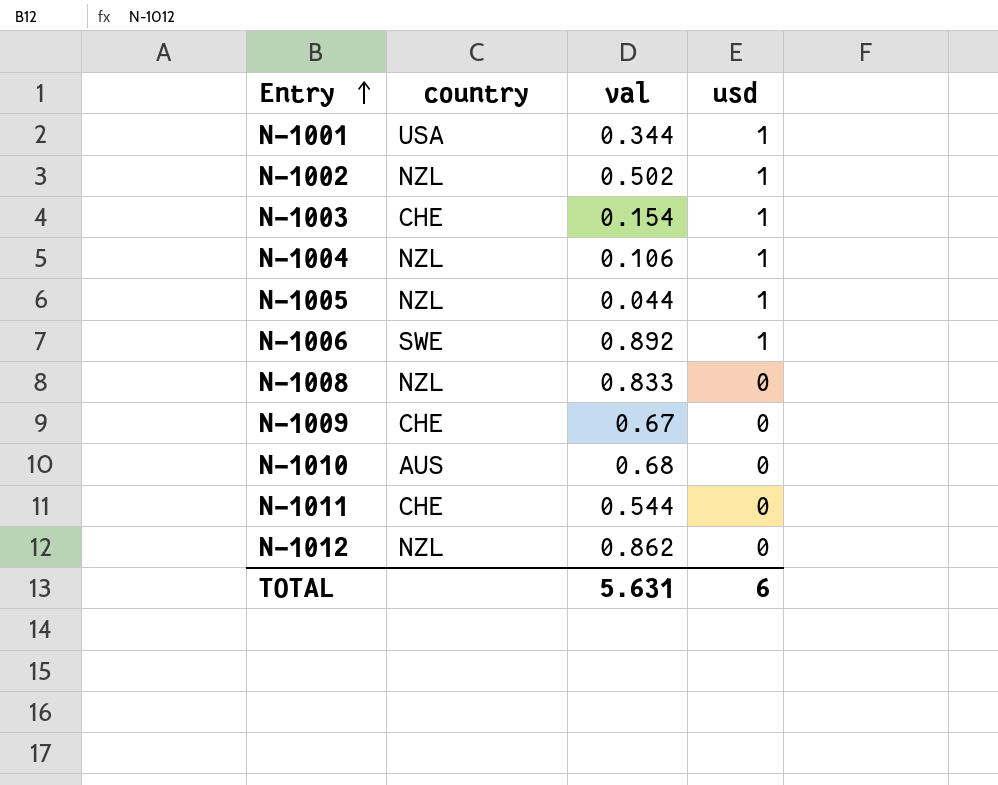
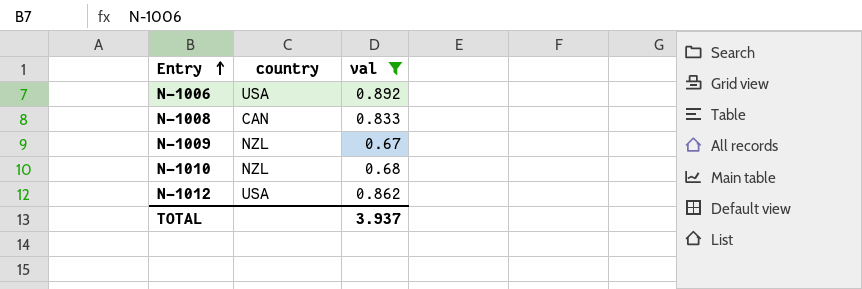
filter: none -> val >= 0.67
column usd | position: 4 -> none
N-1006 | country: SWE -> USA
N-1008 | country: NZL -> CAN
N-1009 | country: CHE -> NZL
N-1010 | country: AUS -> NZL
N-1012 | country: NZL -> USA
TOTAL | val: 5.631 -> 3.937

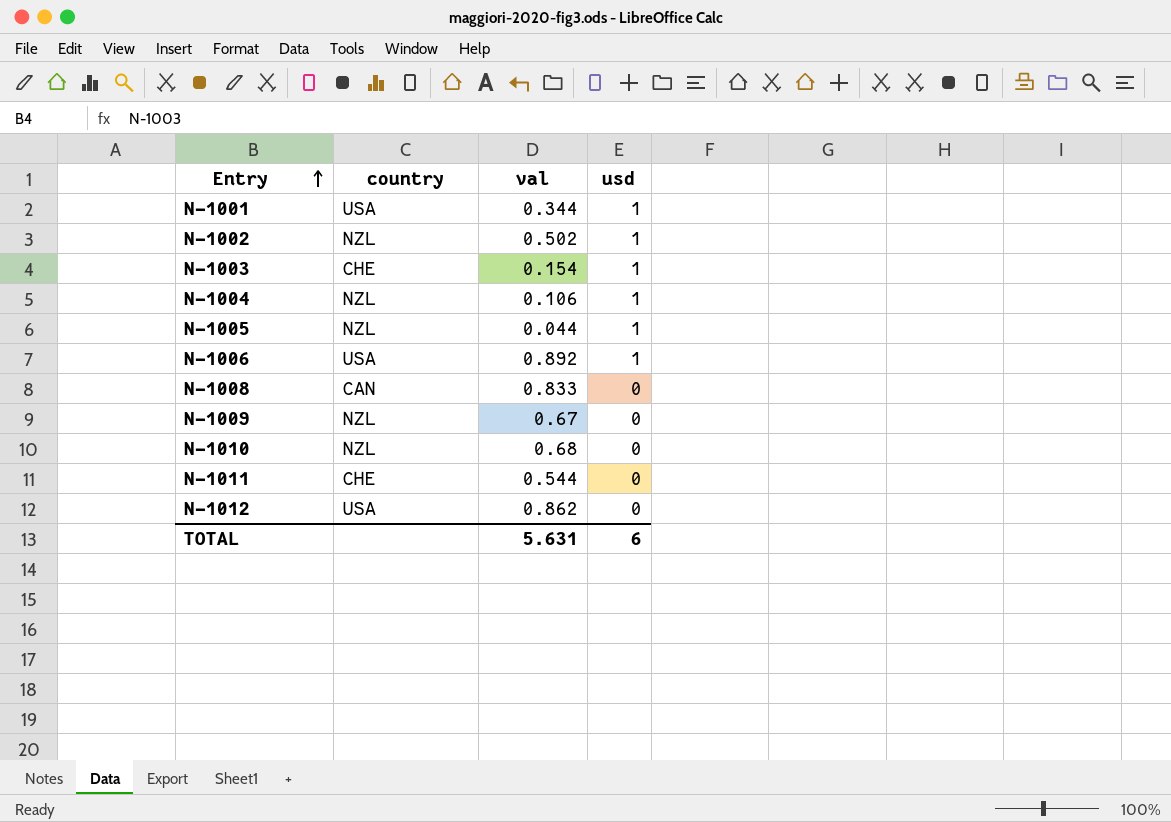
filter: val >= 0.67 -> none
column usd | position: none -> 4
TOTAL | val: 3.937 -> 5.631

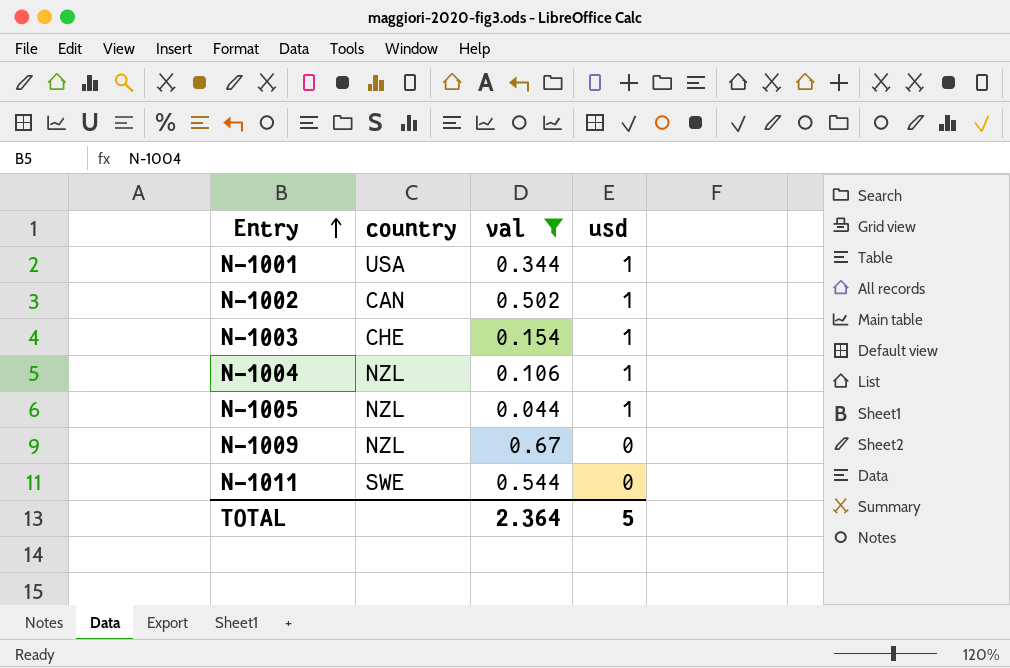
filter: none -> val <= 0.67
N-1002 | country: NZL -> CAN
N-1011 | country: CHE -> SWE
TOTAL | val: 5.631 -> 2.364
TOTAL | usd: 6 -> 5

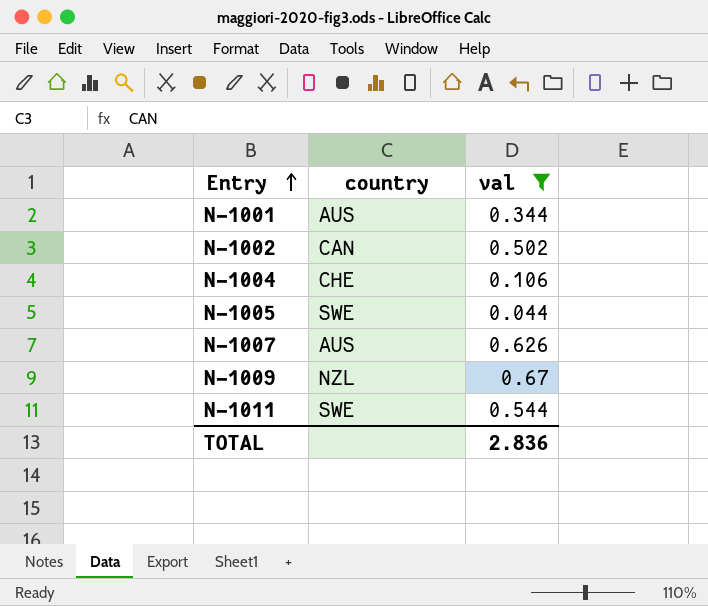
column usd | position: 4 -> none
row N-1003: CHE | 0.154 | 1 -> none
N-1001 | country: USA -> AUS
N-1004 | country: NZL -> CHE
N-1005 | country: NZL -> SWE
row N-1007: none -> AUS | 0.626
TOTAL | val: 2.364 -> 2.836

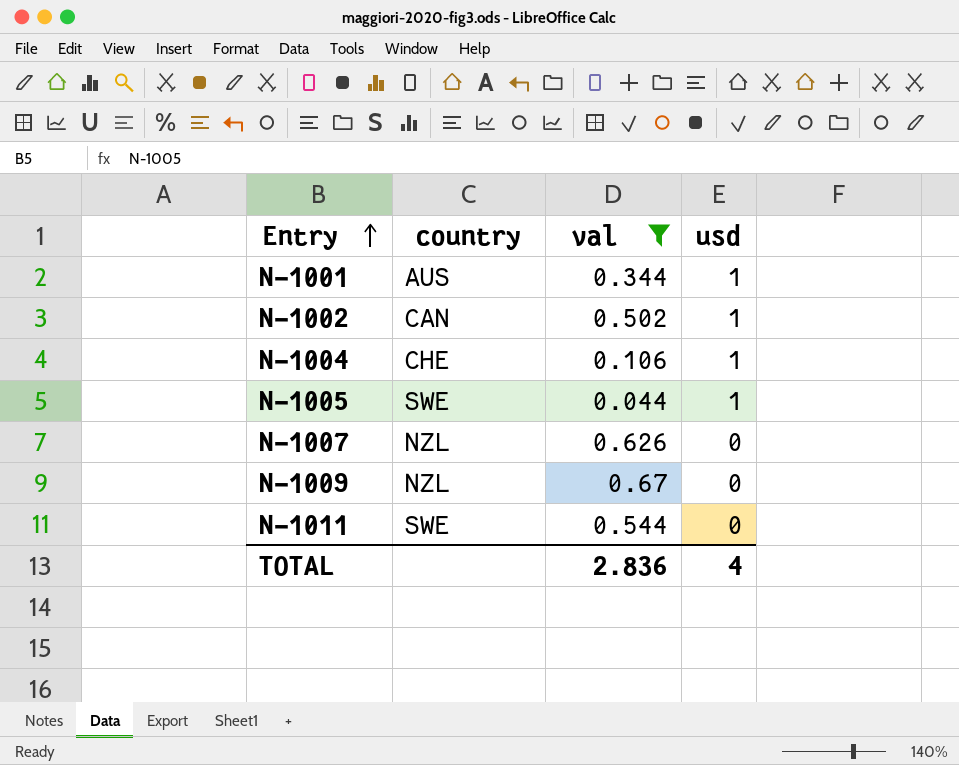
column usd | position: none -> 4
N-1007 | country: AUS -> NZL

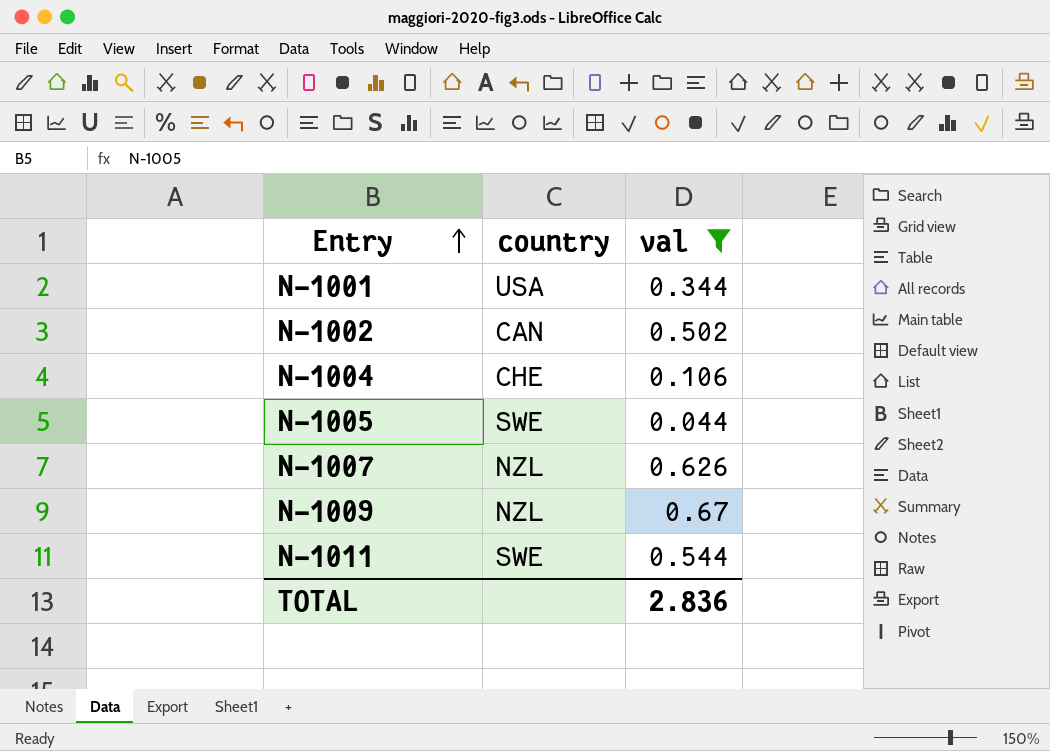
column usd | position: 4 -> none
N-1001 | country: AUS -> USA

